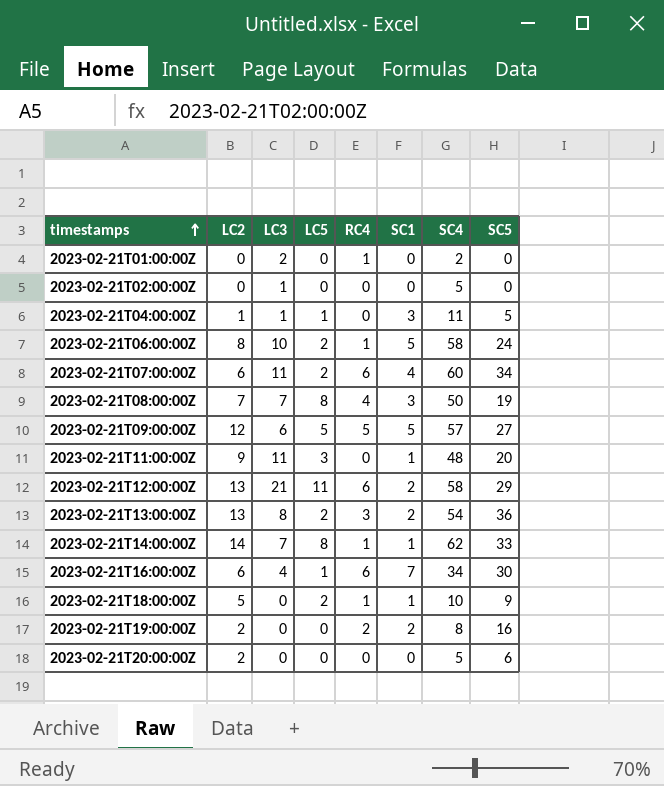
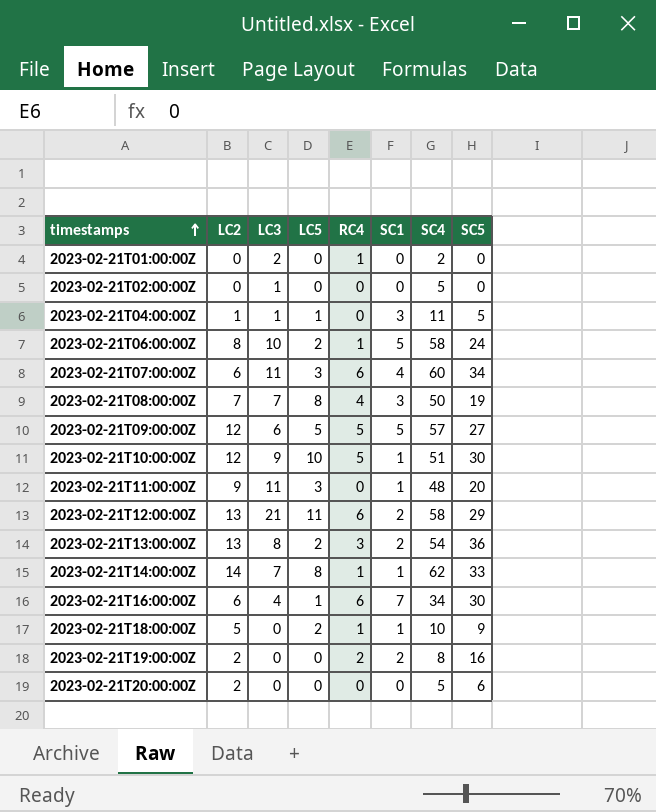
2023-02-21T07:00:00Z | LC5: 2 -> 3
row 2023-02-21T10:00:00Z: none -> 12 | 9 | 10 | 5 | 1 | 51 | 30

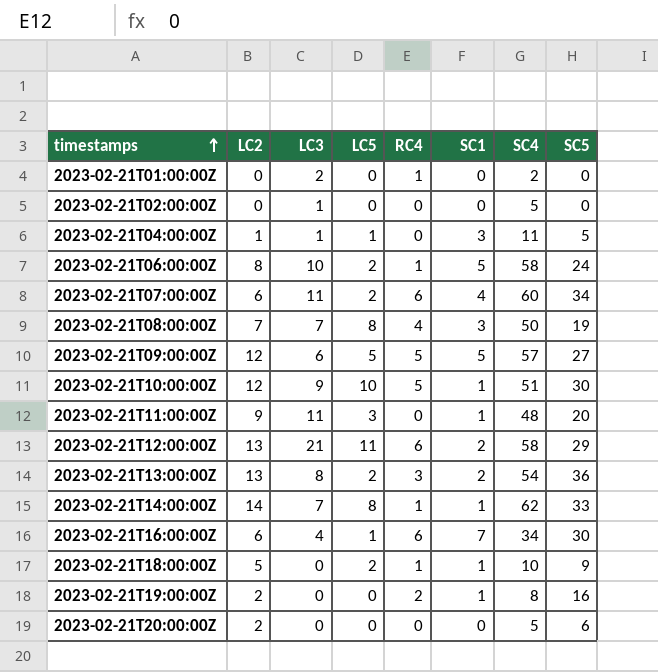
2023-02-21T07:00:00Z | LC5: 3 -> 2
2023-02-21T19:00:00Z | SC1: 2 -> 1

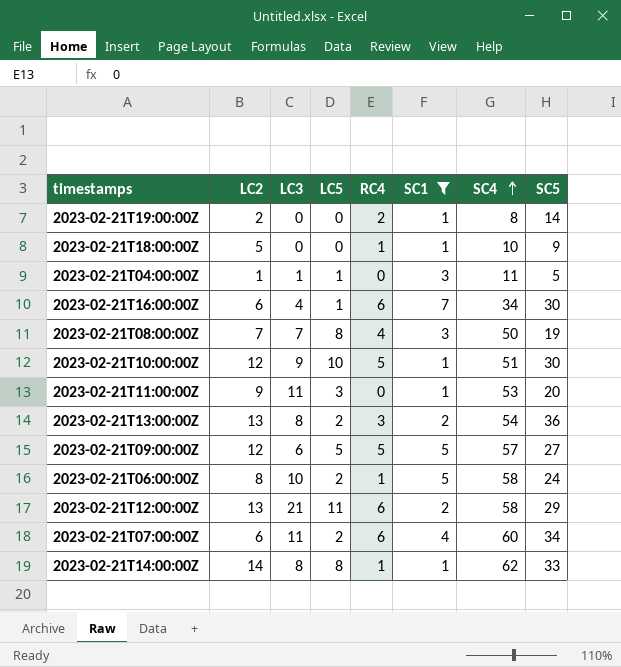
filter: none -> SC1 != 0
row order: timestamps ascending -> SC4 ascending
2023-02-21T19:00:00Z | SC5: 16 -> 14
2023-02-21T18:00:00Z | LC5: 2 -> 0
2023-02-21T11:00:00Z | SC4: 48 -> 53
2023-02-21T14:00:00Z | LC3: 7 -> 8

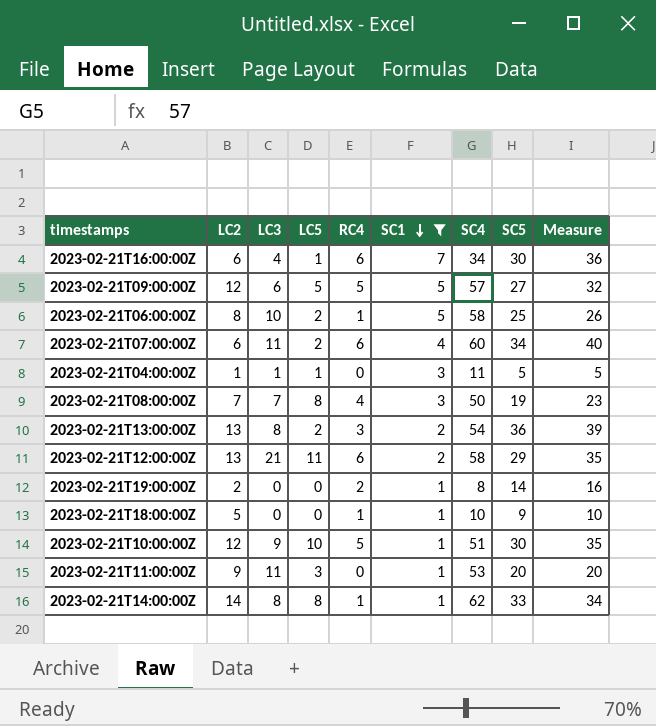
row order: SC4 ascending -> SC1 descending
column Measure | formula: none -> [RC4] + [SC5]
2023-02-21T06:00:00Z | SC5: 24 -> 25

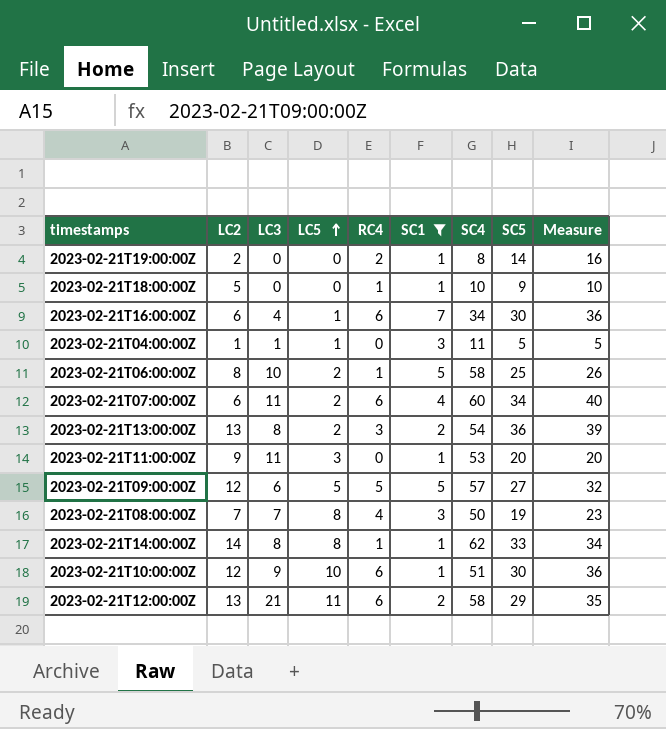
row order: SC1 descending -> LC5 ascending
2023-02-21T10:00:00Z | RC4: 5 -> 6
2023-02-21T10:00:00Z | Measure: 35 -> 36

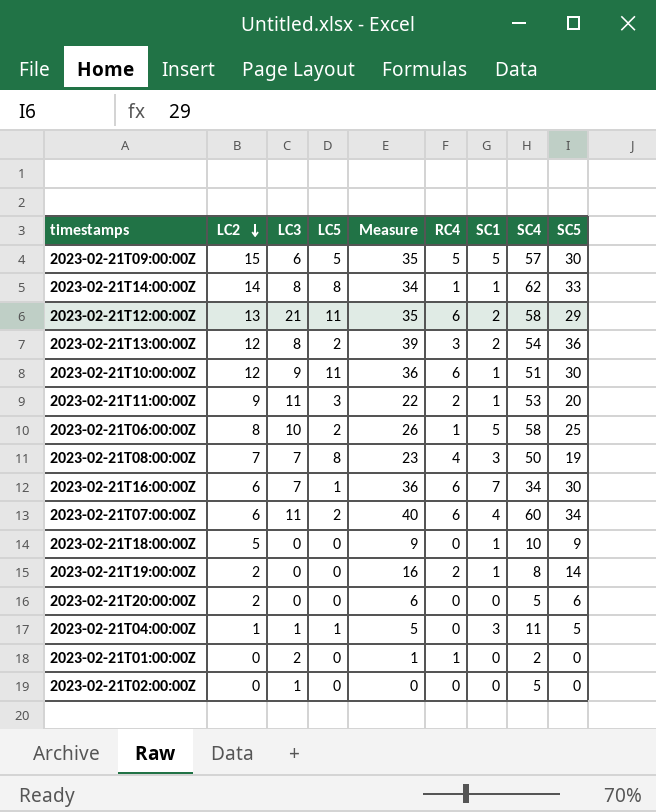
filter: SC1 != 0 -> none
row order: LC5 ascending -> LC2 descending
column Measure | position: 9 -> 5
2023-02-21T09:00:00Z | LC2: 12 -> 15
2023-02-21T09:00:00Z | Measure: 32 -> 35
2023-02-21T09:00:00Z | SC5: 27 -> 30
2023-02-21T13:00:00Z | LC2: 13 -> 12
2023-02-21T10:00:00Z | LC5: 10 -> 11
2023-02-21T11:00:00Z | Measure: 20 -> 22
2023-02-21T11:00:00Z | RC4: 0 -> 2
2023-02-21T16:00:00Z | LC3: 4 -> 7
2023-02-21T18:00:00Z | Measure: 10 -> 9
2023-02-21T18:00:00Z | RC4: 1 -> 0

